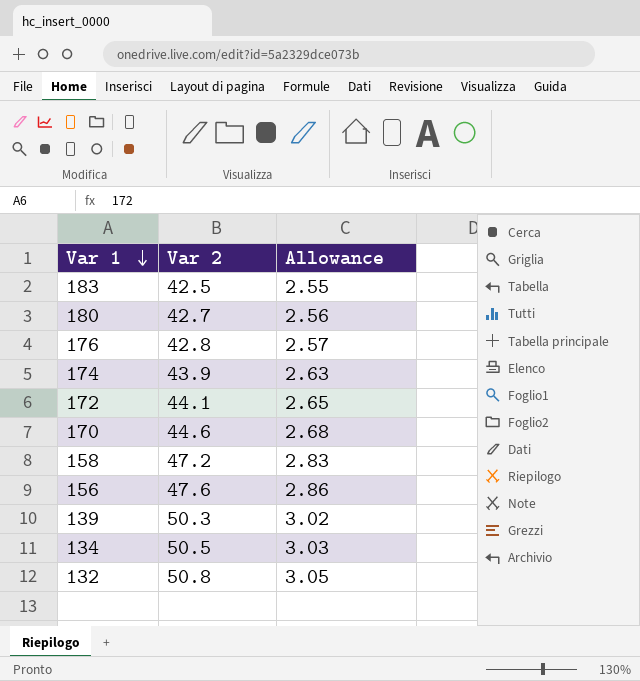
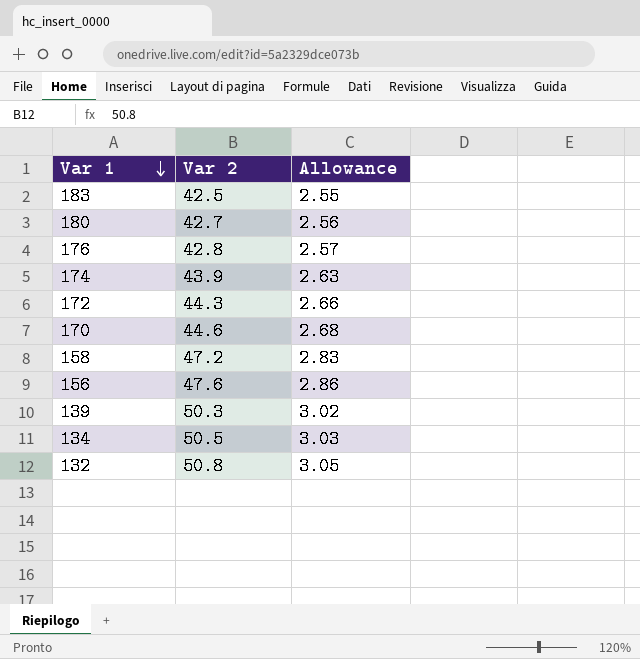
172 | Var 2: 44.1 -> 44.3
172 | Allowance: 2.65 -> 2.66

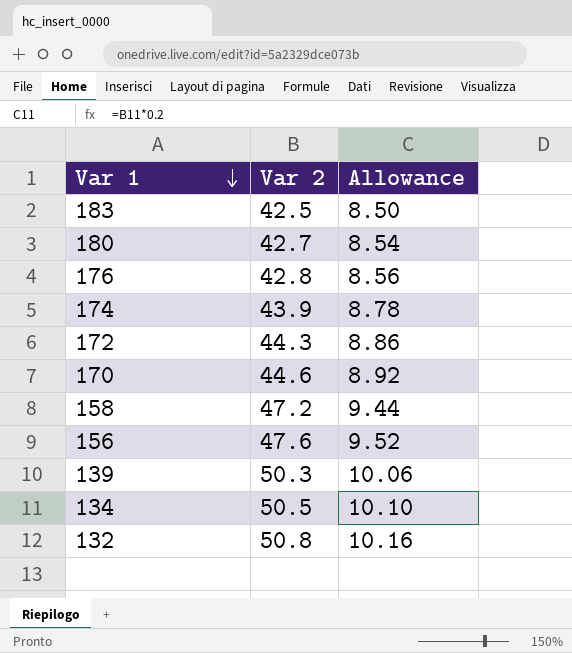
column Allowance | formula: [Var 2] * 0.06 -> [Var 2] * 0.2

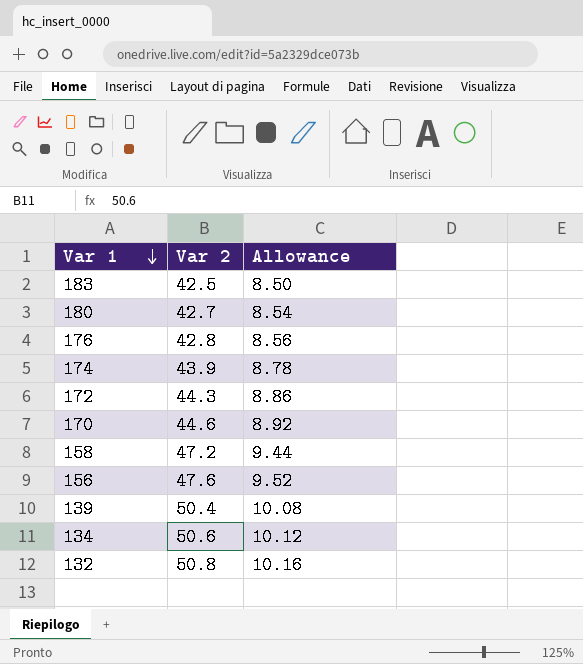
139 | Var 2: 50.3 -> 50.4
139 | Allowance: 10.06 -> 10.08
134 | Var 2: 50.5 -> 50.6
134 | Allowance: 10.10 -> 10.12

